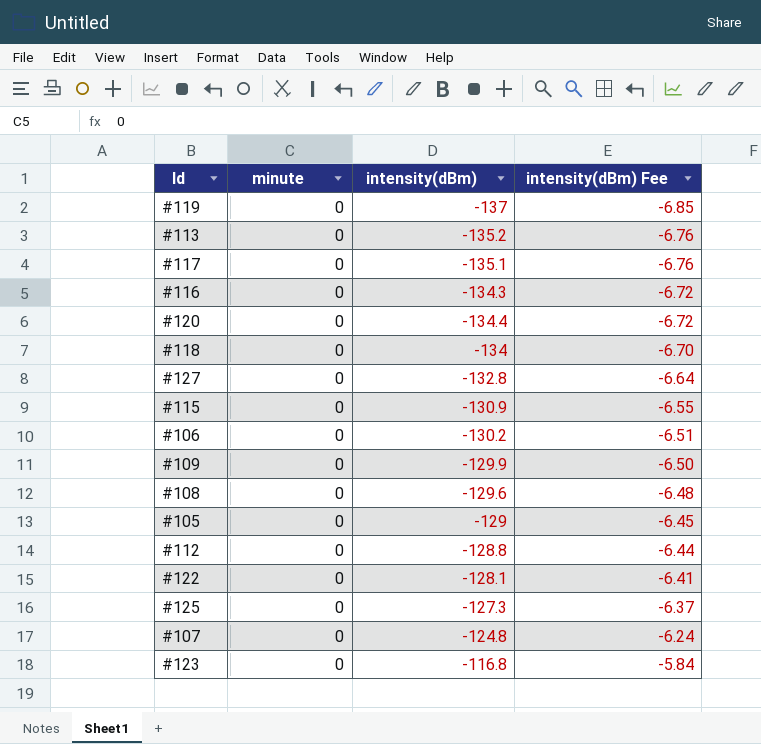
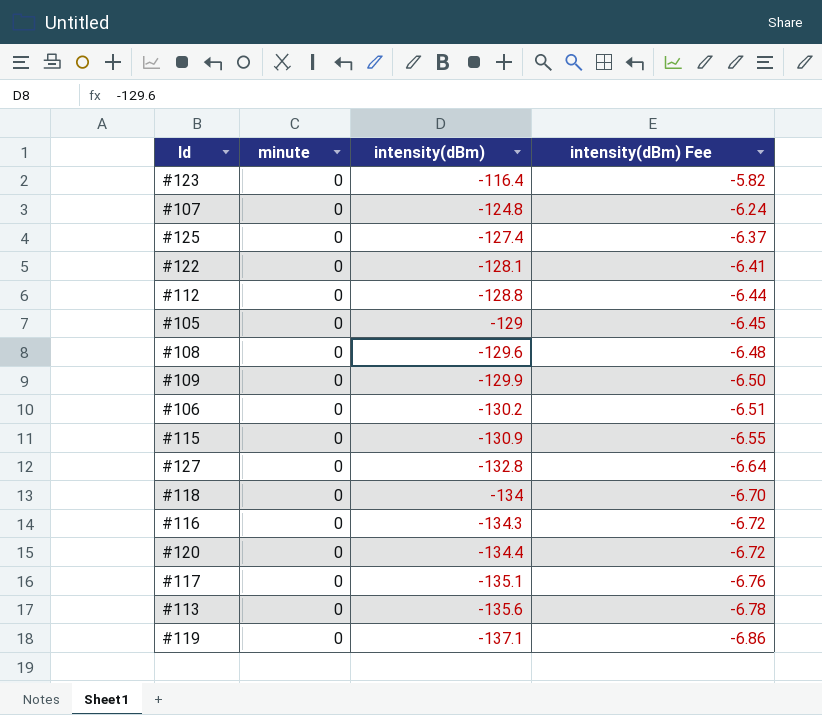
row order: intensity(dBm) Fee ascending -> intensity(dBm) descending
#123 | intensity(dBm): -116.8 -> -116.4
#123 | intensity(dBm) Fee: -5.84 -> -5.82
#125 | intensity(dBm): -127.3 -> -127.4
#113 | intensity(dBm): -135.2 -> -135.6
#113 | intensity(dBm) Fee: -6.76 -> -6.78
#119 | intensity(dBm): -137 -> -137.1
#119 | intensity(dBm) Fee: -6.85 -> -6.86

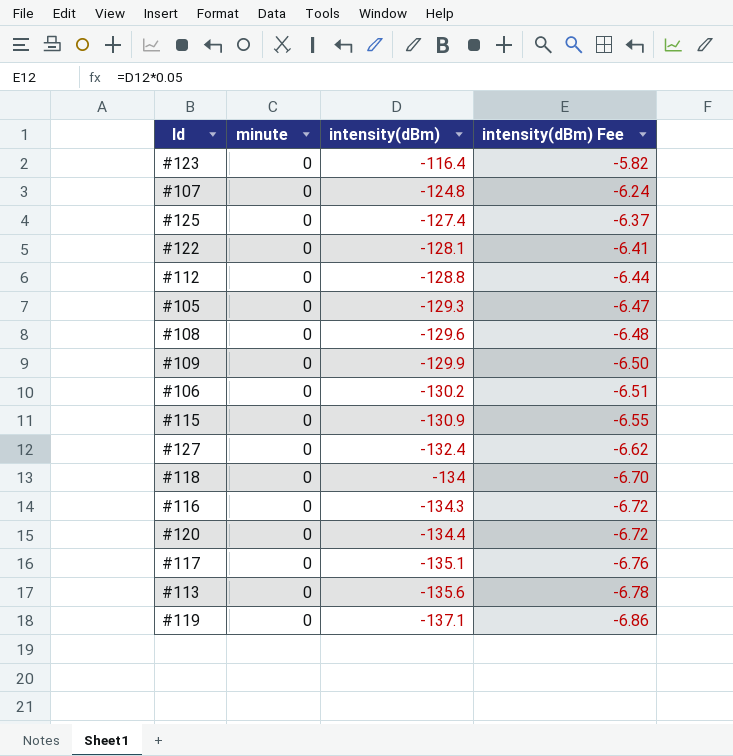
#105 | intensity(dBm): -129 -> -129.3
#105 | intensity(dBm) Fee: -6.45 -> -6.47
#127 | intensity(dBm): -132.8 -> -132.4
#127 | intensity(dBm) Fee: -6.64 -> -6.62

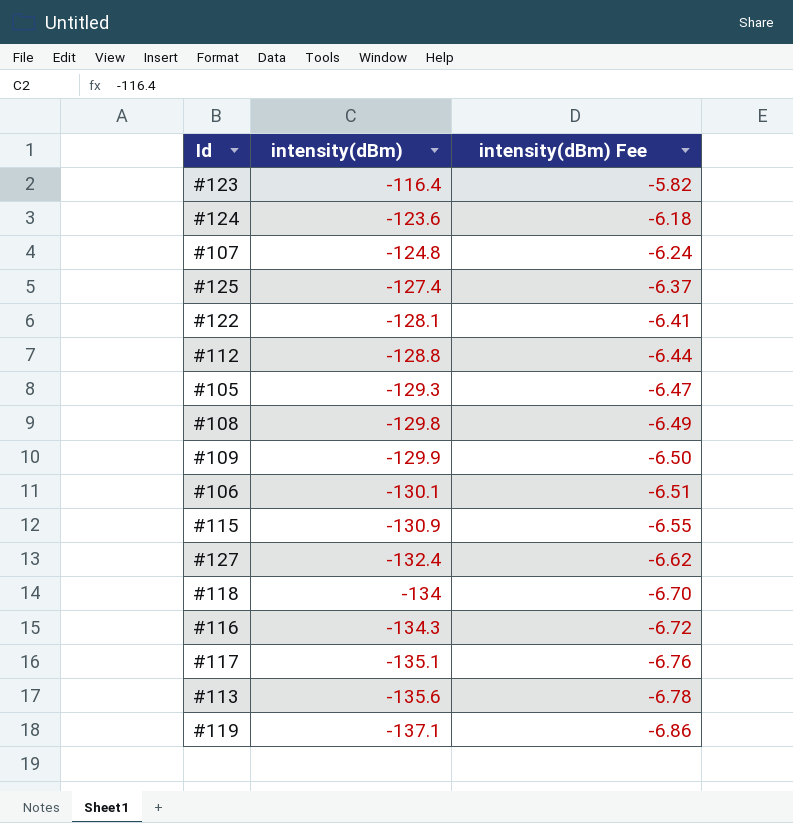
column minute | position: 2 -> none
row #120: 0 | -134.4 | -6.72 -> none
row #124: none -> -123.6 | -6.18
#108 | intensity(dBm): -129.6 -> -129.8
#108 | intensity(dBm) Fee: -6.48 -> -6.49
#106 | intensity(dBm): -130.2 -> -130.1

